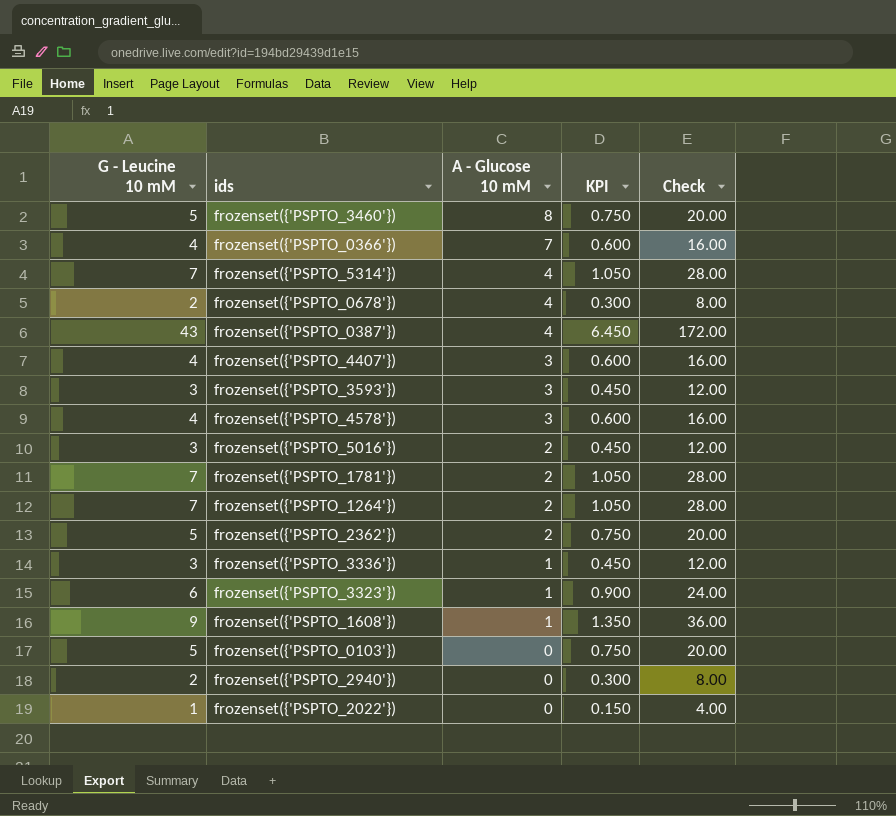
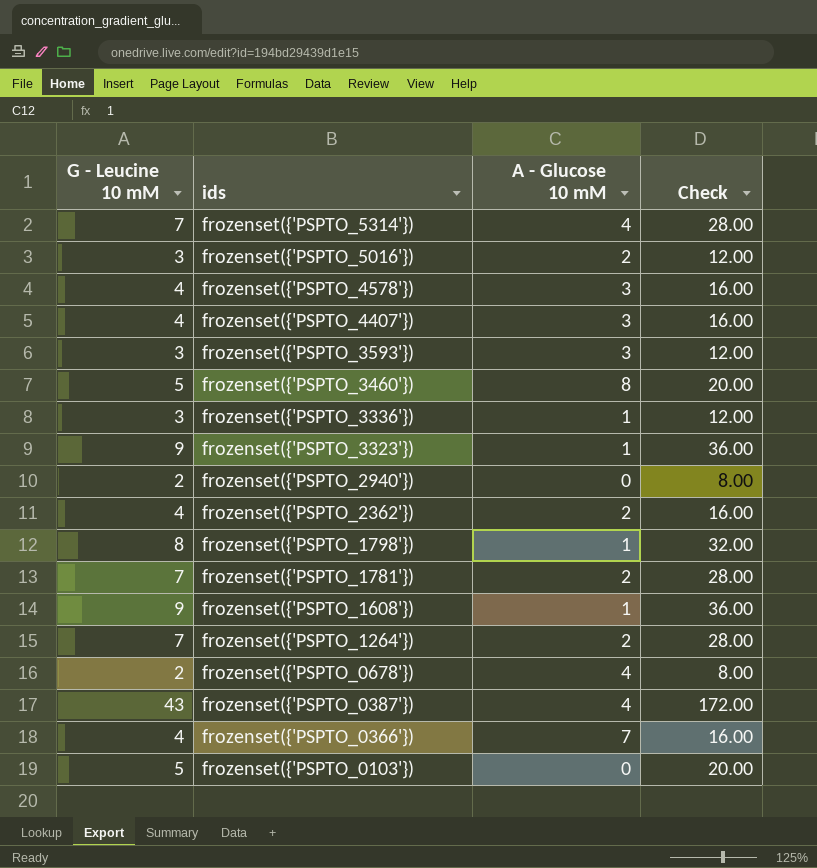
row order: A - Glucose 10 mM descending -> ids descending
column KPI | formula: [G - Leucine 10 mM] * 0.15 -> none
row frozenset({'PSPTO_2022'}): 1 | 0 | 0.150 | 4.00 -> none
frozenset({'PSPTO_3323'}) | G - Leucine 10 mM: 6 -> 9
frozenset({'PSPTO_3323'}) | Check: 24.00 -> 36.00
frozenset({'PSPTO_2362'}) | G - Leucine 10 mM: 5 -> 4
frozenset({'PSPTO_2362'}) | Check: 20.00 -> 16.00
row frozenset({'PSPTO_1798'}): none -> 8 | 1 | 32.00

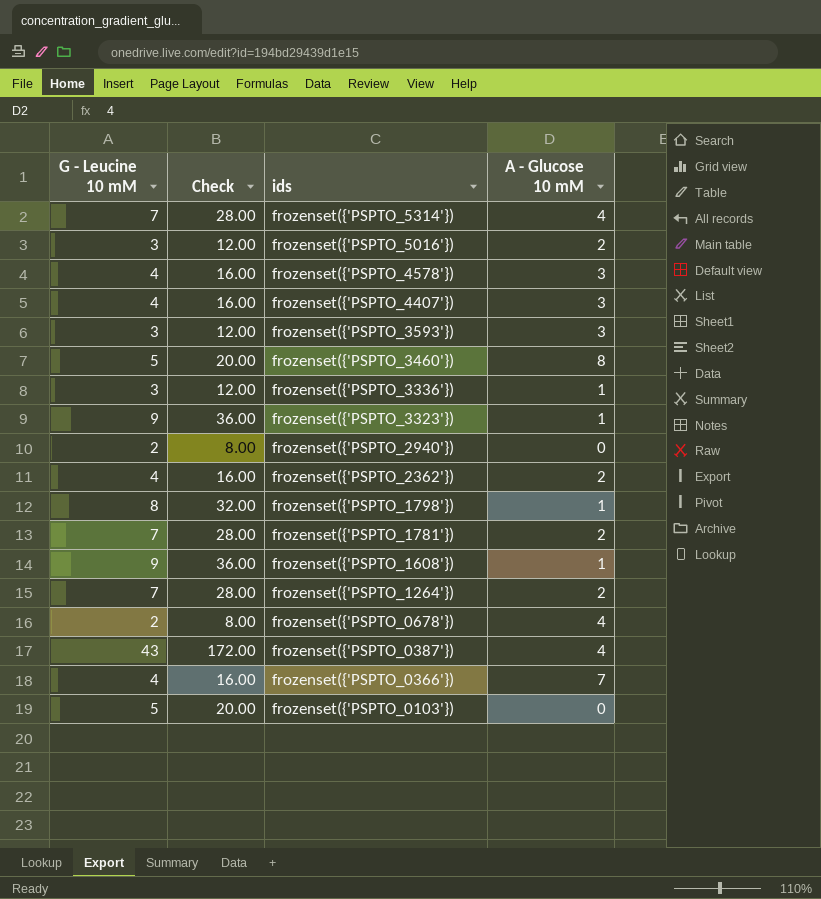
column Check | position: 4 -> 2

